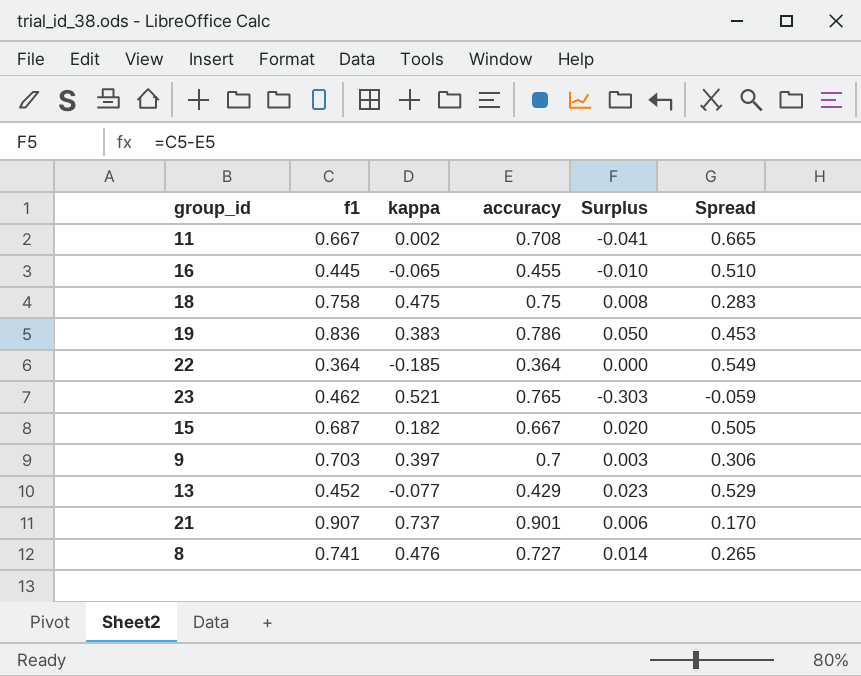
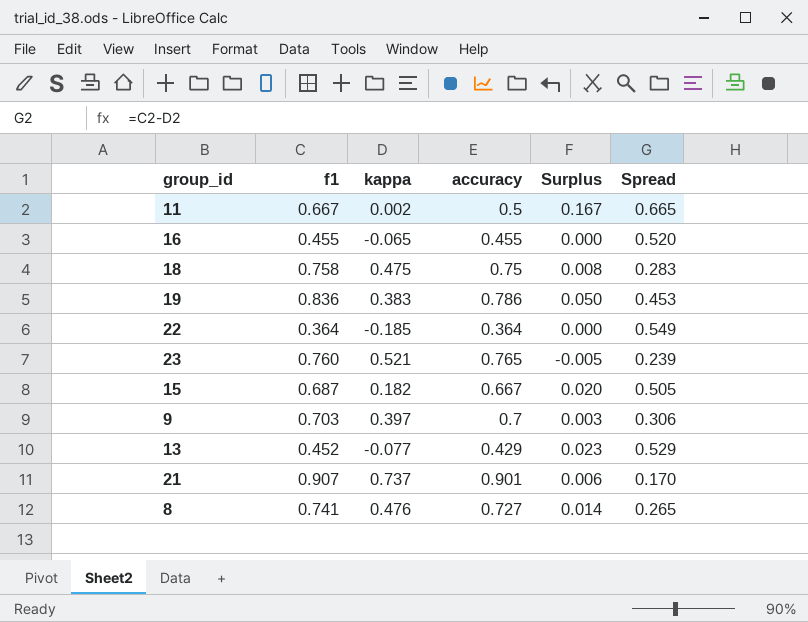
11 | accuracy: 0.708 -> 0.5
11 | Surplus: -0.041 -> 0.167
16 | f1: 0.445 -> 0.455
16 | Surplus: -0.010 -> 0.000
16 | Spread: 0.510 -> 0.520
23 | f1: 0.462 -> 0.760
23 | Surplus: -0.303 -> -0.005
23 | Spread: -0.059 -> 0.239

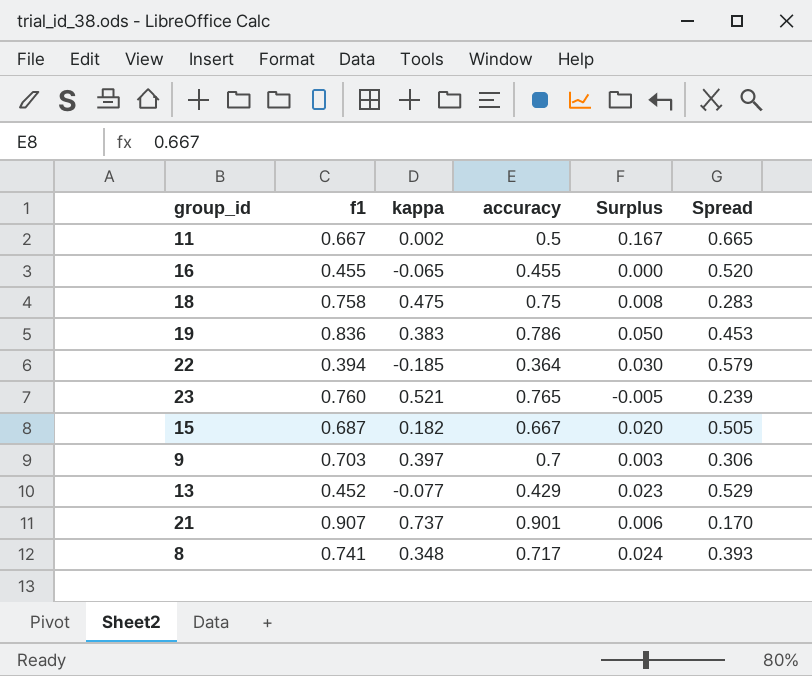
22 | f1: 0.364 -> 0.394
22 | Surplus: 0.000 -> 0.030
22 | Spread: 0.549 -> 0.579
8 | kappa: 0.476 -> 0.348
8 | accuracy: 0.727 -> 0.717
8 | Surplus: 0.014 -> 0.024
8 | Spread: 0.265 -> 0.393

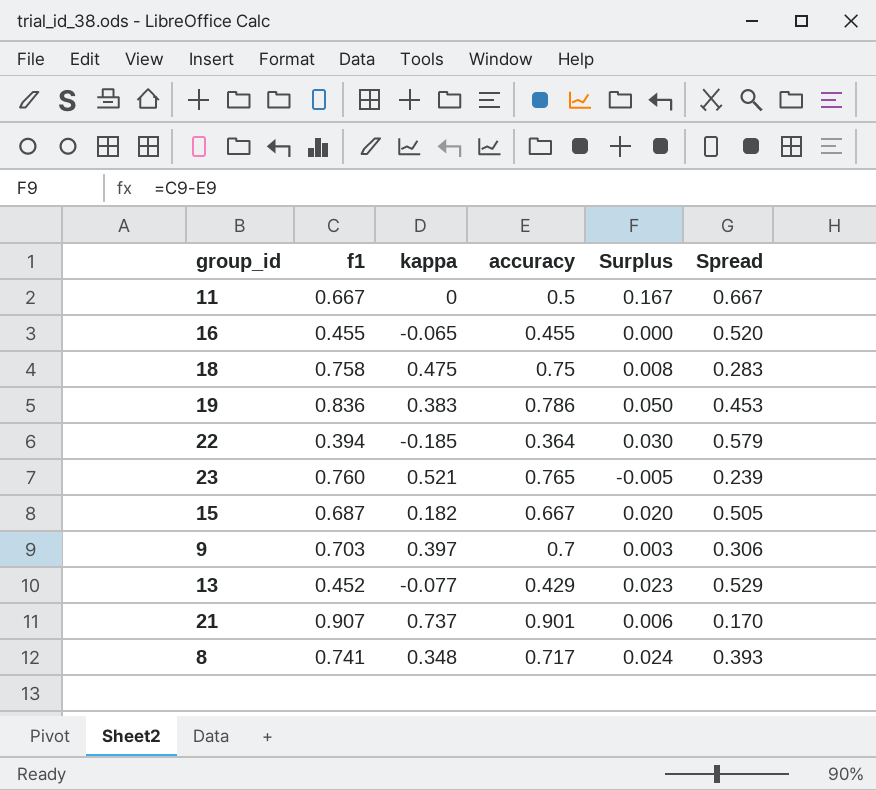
11 | kappa: 0.002 -> 0
11 | Spread: 0.665 -> 0.667

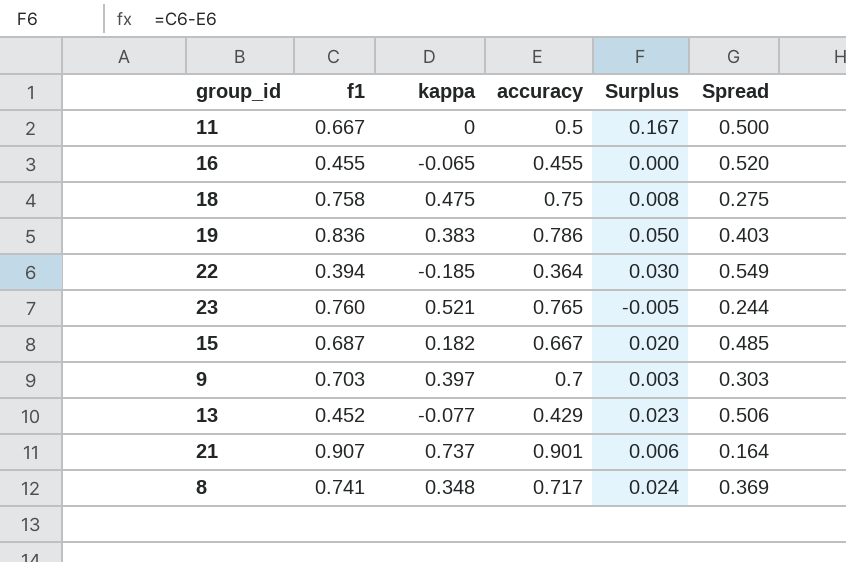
column Spread | formula: [f1] - [kappa] -> [accuracy] - [kappa]

